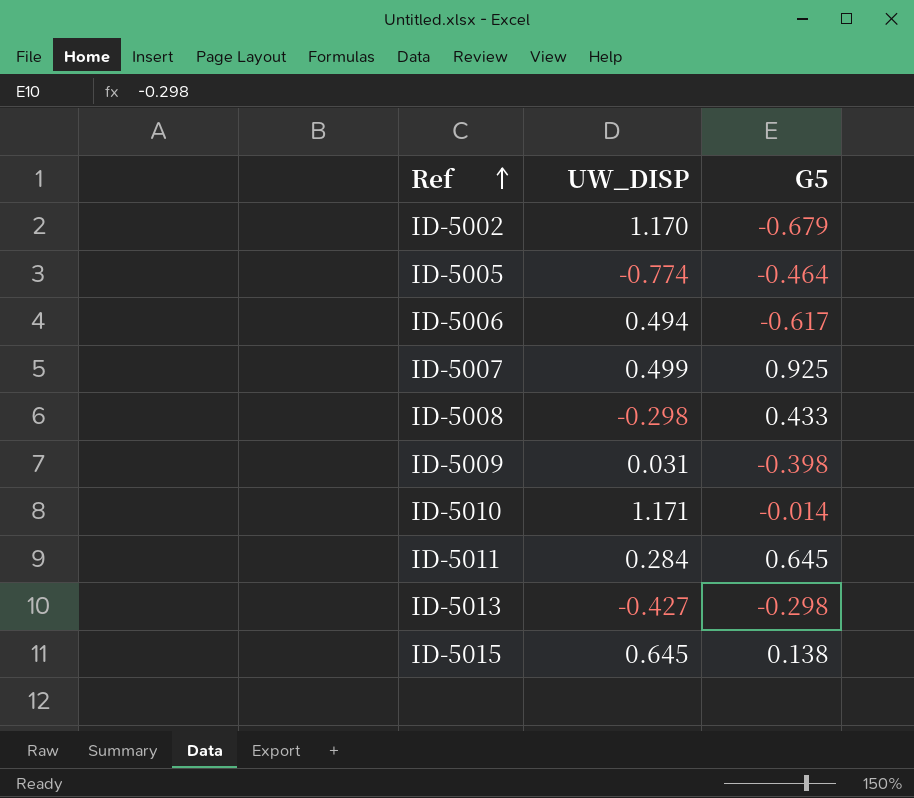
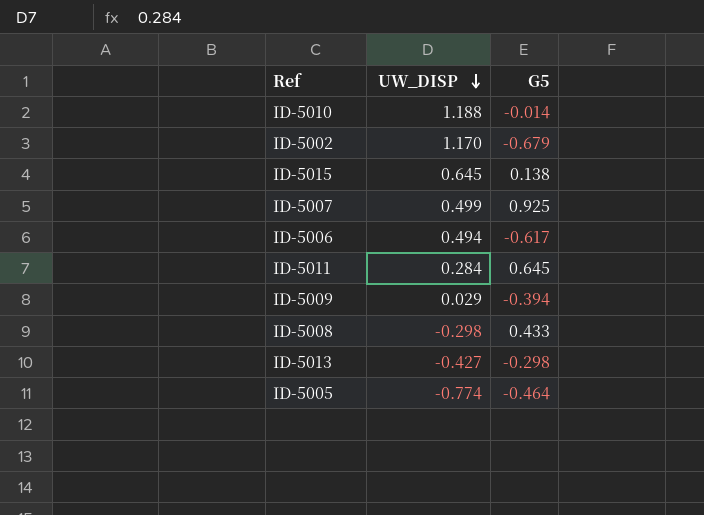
row order: Ref ascending -> UW_DISP descending
ID-5010 | UW_DISP: 1.171 -> 1.188
ID-5009 | UW_DISP: 0.031 -> 0.029
ID-5009 | G5: -0.398 -> -0.394

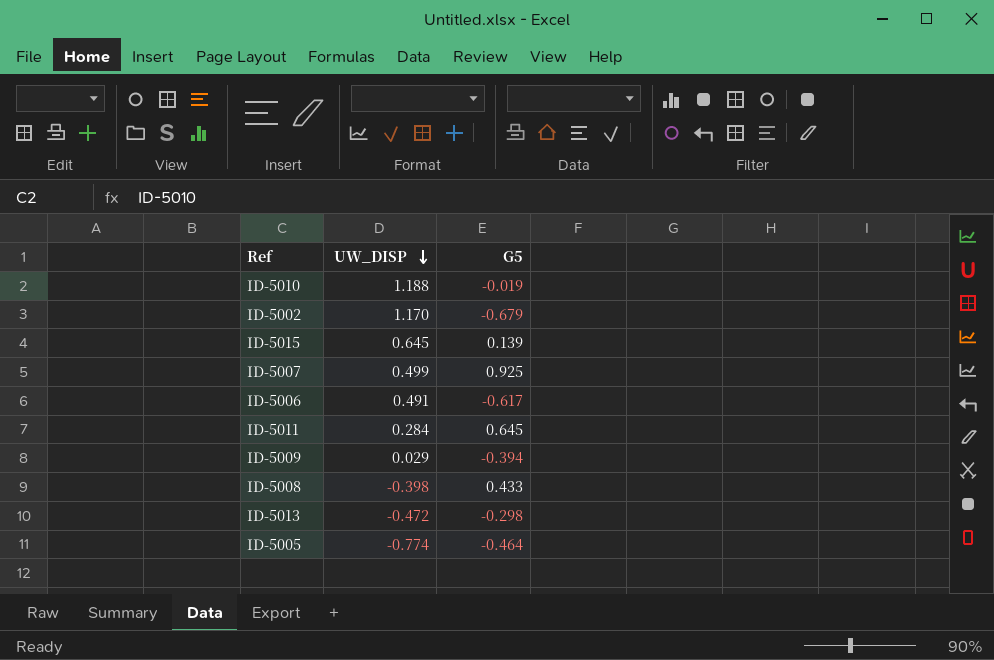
ID-5010 | G5: -0.014 -> -0.019
ID-5015 | G5: 0.138 -> 0.139
ID-5006 | UW_DISP: 0.494 -> 0.491
ID-5008 | UW_DISP: -0.298 -> -0.398
ID-5013 | UW_DISP: -0.427 -> -0.472

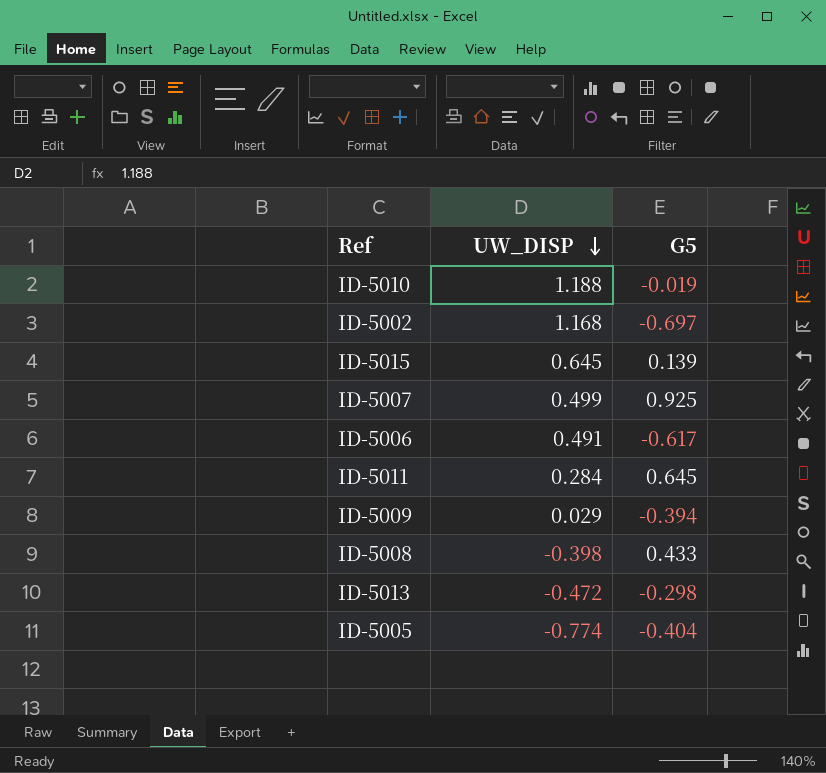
ID-5002 | UW_DISP: 1.170 -> 1.168
ID-5002 | G5: -0.679 -> -0.697
ID-5005 | G5: -0.464 -> -0.404

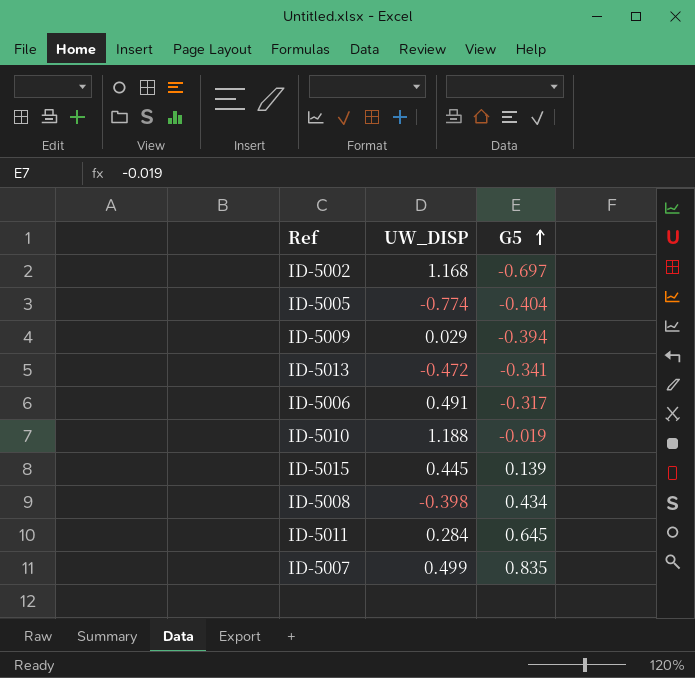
row order: UW_DISP descending -> G5 ascending
ID-5013 | G5: -0.298 -> -0.341
ID-5006 | G5: -0.617 -> -0.317
ID-5015 | UW_DISP: 0.645 -> 0.445
ID-5008 | G5: 0.433 -> 0.434
ID-5007 | G5: 0.925 -> 0.835

